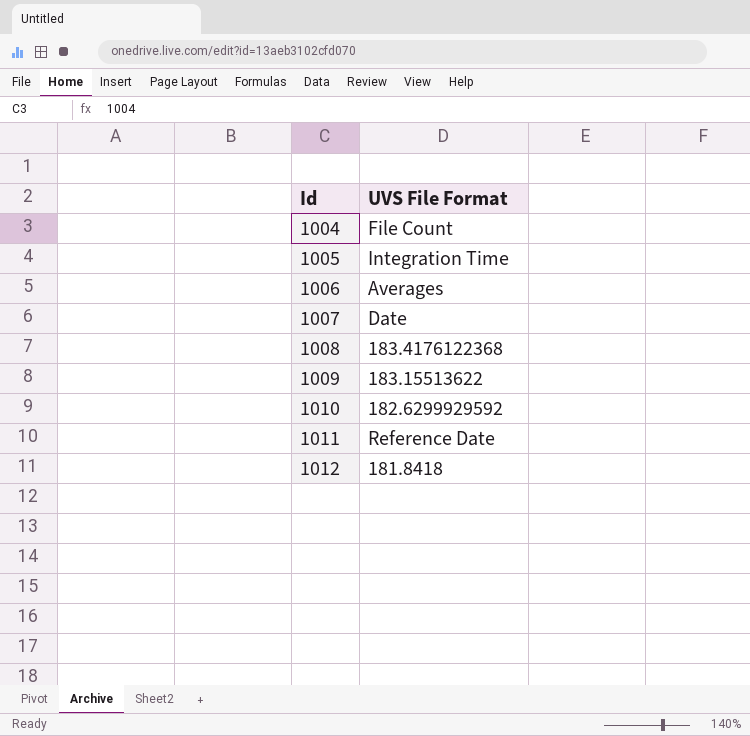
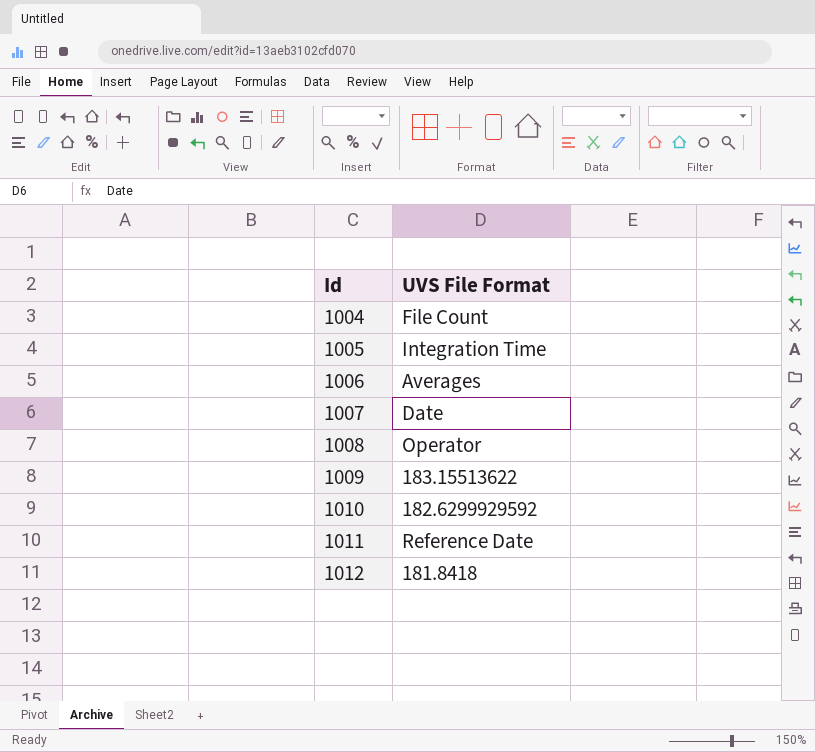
1008 | UVS File Format: 183.4176122368 -> Operator

